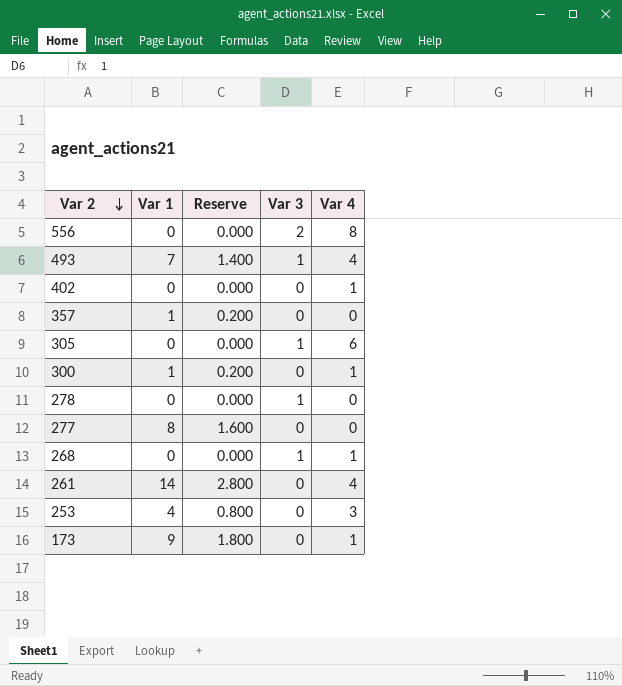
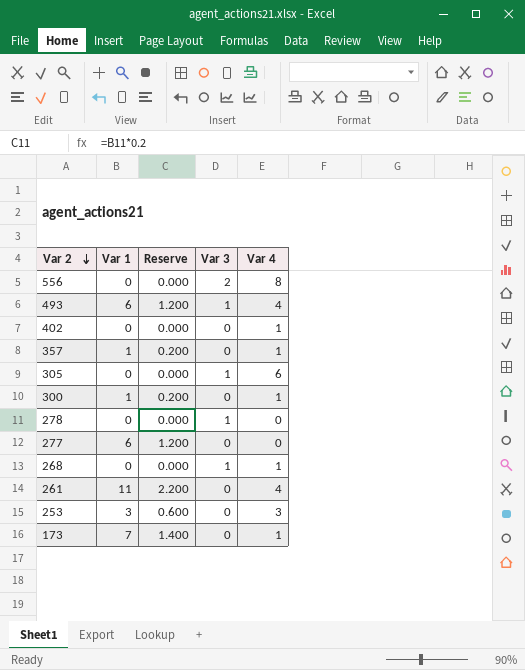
493 | Var 1: 7 -> 6
493 | Reserve: 1.400 -> 1.200
357 | Var 4: 0 -> 1
277 | Var 1: 8 -> 6
277 | Reserve: 1.600 -> 1.200
261 | Var 1: 14 -> 11
261 | Reserve: 2.800 -> 2.200
253 | Var 1: 4 -> 3
253 | Reserve: 0.800 -> 0.600
173 | Var 1: 9 -> 7
173 | Reserve: 1.800 -> 1.400

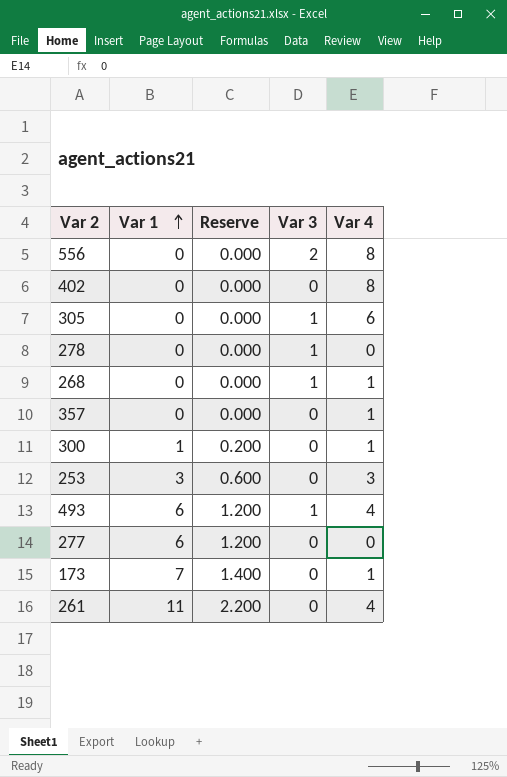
row order: Var 2 descending -> Var 1 ascending
402 | Var 4: 1 -> 8
357 | Var 1: 1 -> 0
357 | Reserve: 0.200 -> 0.000

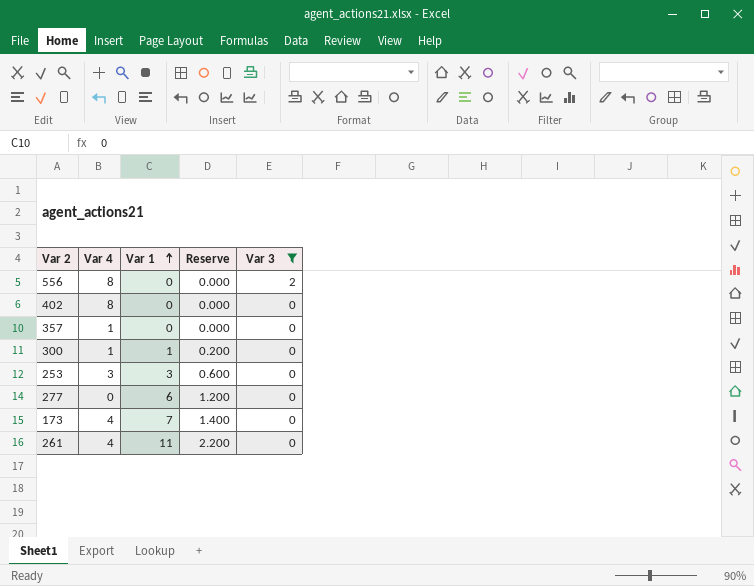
filter: none -> Var 3 != 1
column Var 4 | position: 5 -> 2
173 | Var 4: 1 -> 4

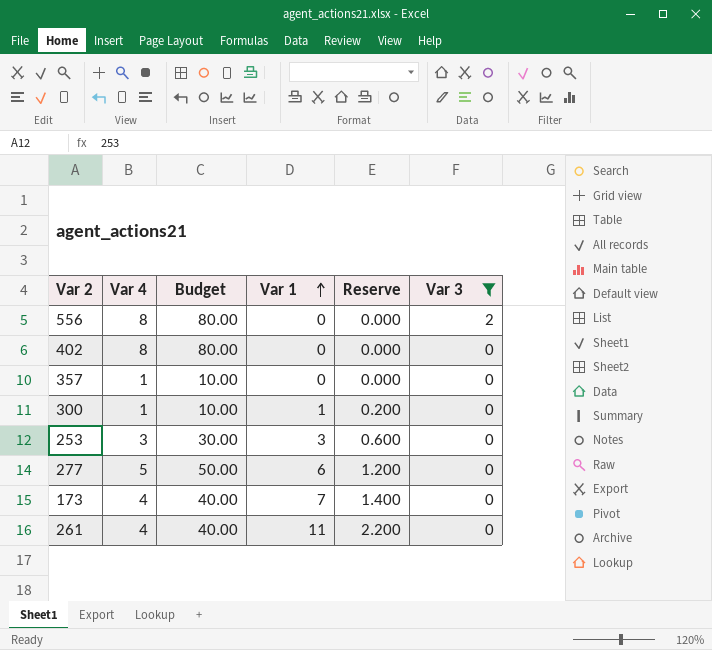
column Budget | formula: none -> [Var 4] * 10
277 | Var 4: 0 -> 5

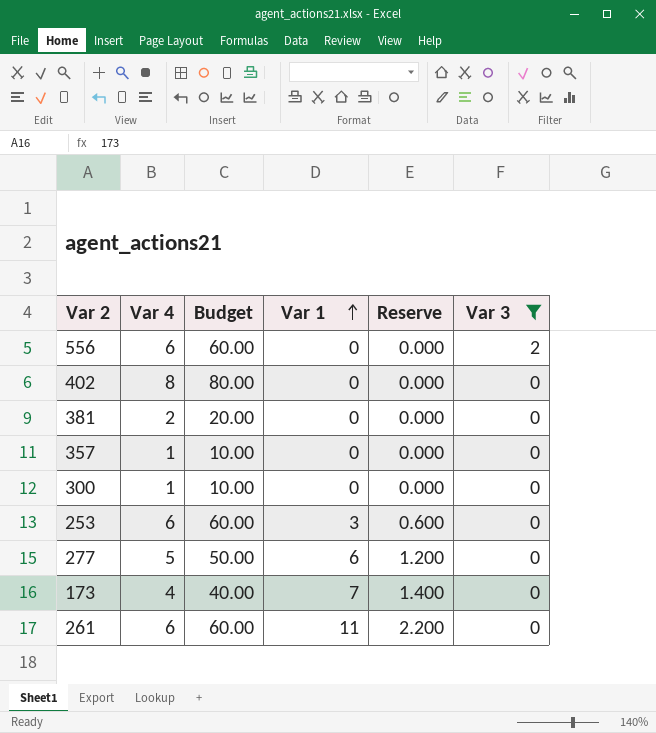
556 | Var 4: 8 -> 6
556 | Budget: 80.00 -> 60.00
row 381: none -> 2 | 20.00 | 0 | 0.000 | 0
300 | Var 1: 1 -> 0
300 | Reserve: 0.200 -> 0.000
253 | Var 4: 3 -> 6
253 | Budget: 30.00 -> 60.00
261 | Var 4: 4 -> 6
261 | Budget: 40.00 -> 60.00

